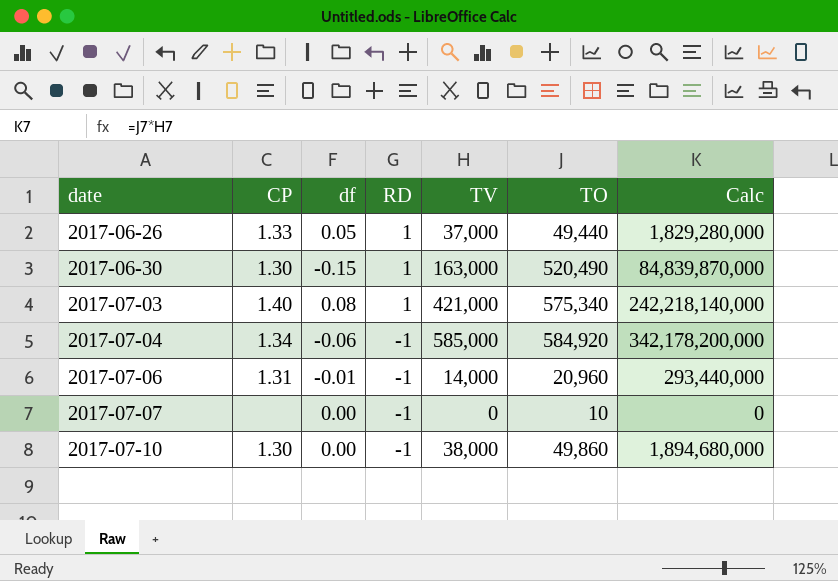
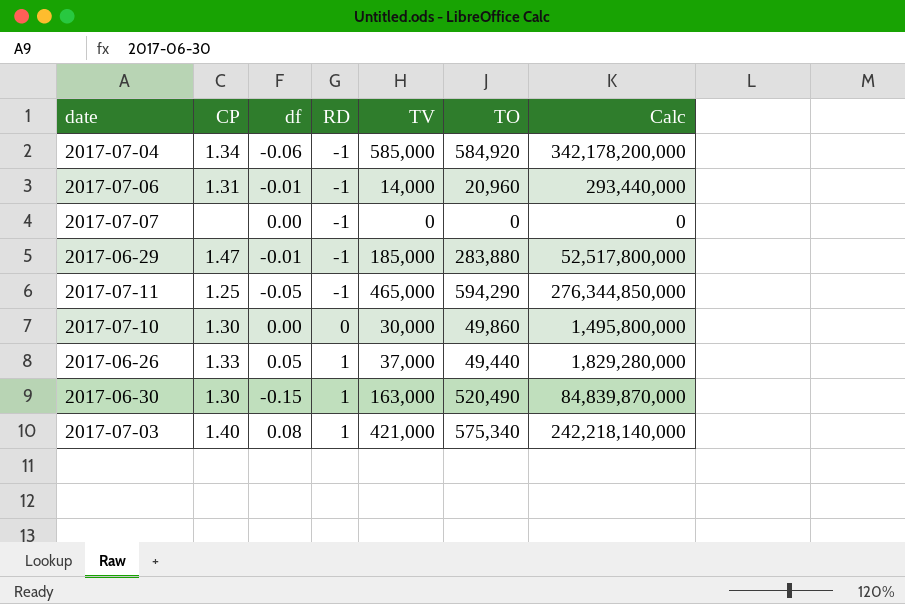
row order: date ascending -> RD ascending
2017-07-07 | TO: 10 -> 0
row 2017-06-29: none -> 1.47 | -0.01 | -1 | 185,000 | 283,880 | 52,517,800,000
row 2017-07-11: none -> 1.25 | -0.05 | -1 | 465,000 | 594,290 | 276,344,850,000
2017-07-10 | RD: -1 -> 0
2017-07-10 | TV: 38,000 -> 30,000
2017-07-10 | Calc: 1,894,680,000 -> 1,495,800,000

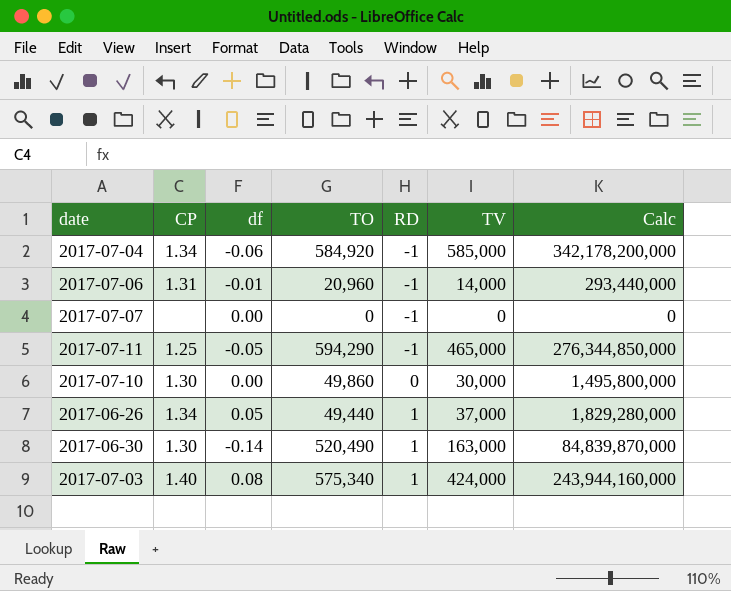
column TO | position: 6 -> 4
row 2017-06-29: 1.47 | -0.01 | -1 | 185,000 | 283,880 | 52,517,800,000 -> none
2017-06-26 | CP: 1.33 -> 1.34
2017-06-30 | df: -0.15 -> -0.14
2017-07-03 | TV: 421,000 -> 424,000
2017-07-03 | Calc: 242,218,140,000 -> 243,944,160,000

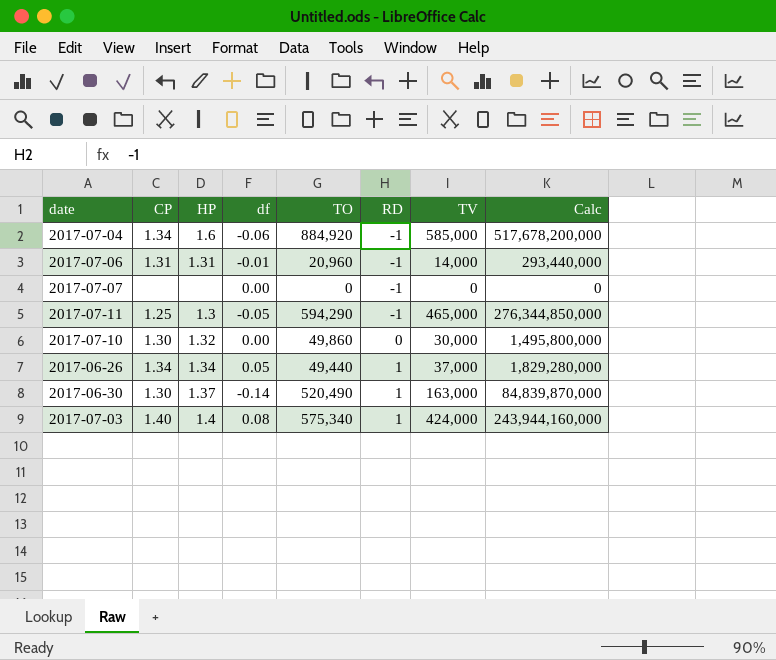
column HP | position: none -> 3
2017-07-04 | TO: 584,920 -> 884,920
2017-07-04 | Calc: 342,178,200,000 -> 517,678,200,000

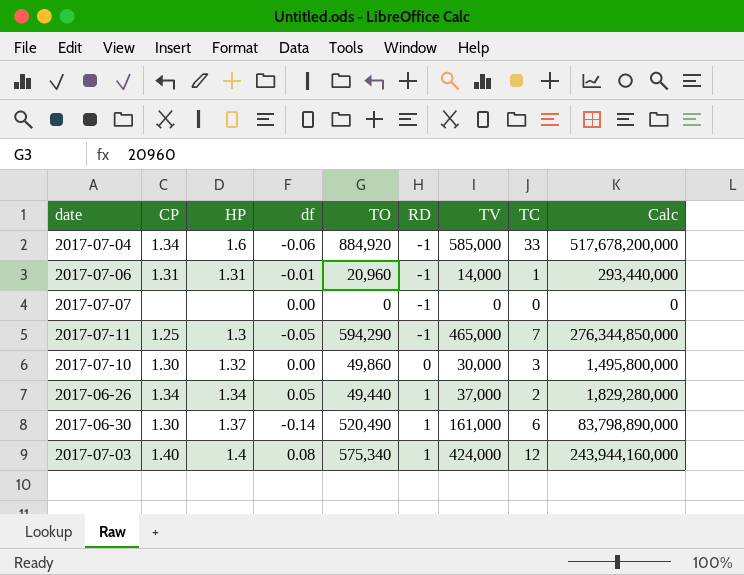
column TC | position: none -> 8
2017-06-30 | TV: 163,000 -> 161,000
2017-06-30 | Calc: 84,839,870,000 -> 83,798,890,000

